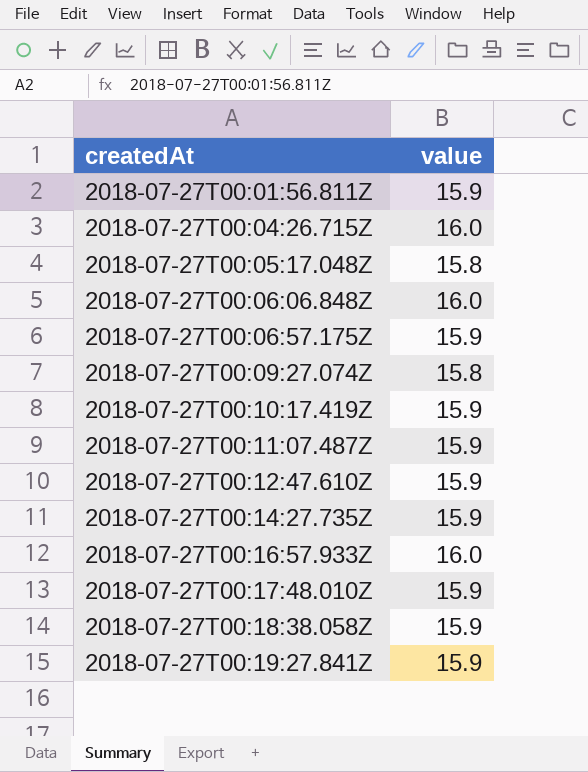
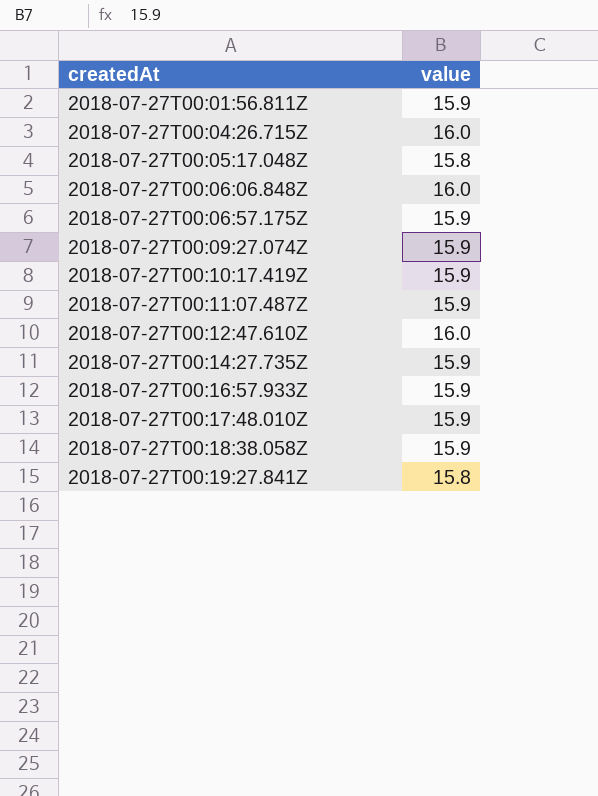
2018-07-27T00:09:27.074Z | value: 15.8 -> 15.9
2018-07-27T00:12:47.610Z | value: 15.9 -> 16.0
2018-07-27T00:16:57.933Z | value: 16.0 -> 15.9
2018-07-27T00:19:27.841Z | value: 15.9 -> 15.8

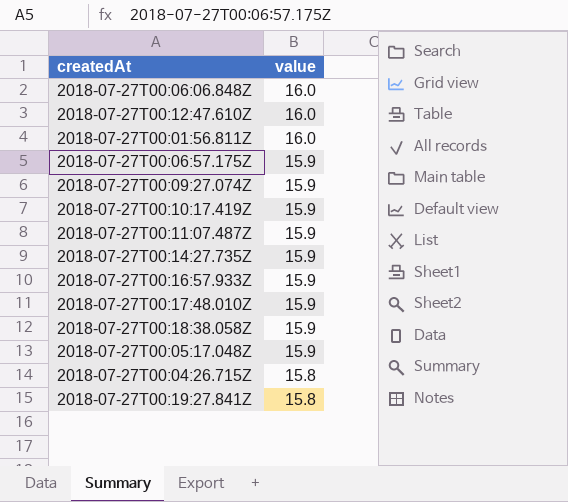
row order: createdAt ascending -> value descending
2018-07-27T00:01:56.811Z | value: 15.9 -> 16.0
2018-07-27T00:05:17.048Z | value: 15.8 -> 15.9
2018-07-27T00:04:26.715Z | value: 16.0 -> 15.8

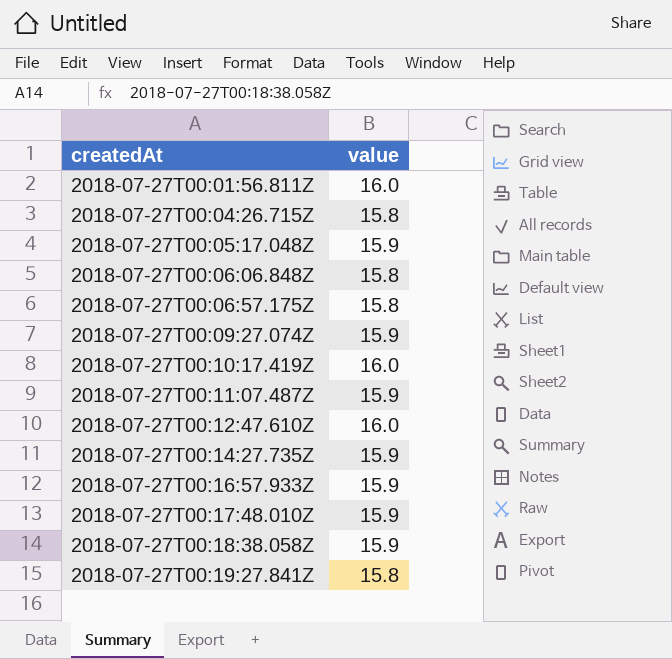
row order: value descending -> createdAt ascending
2018-07-27T00:06:06.848Z | value: 16.0 -> 15.8
2018-07-27T00:06:57.175Z | value: 15.9 -> 15.8
2018-07-27T00:10:17.419Z | value: 15.9 -> 16.0

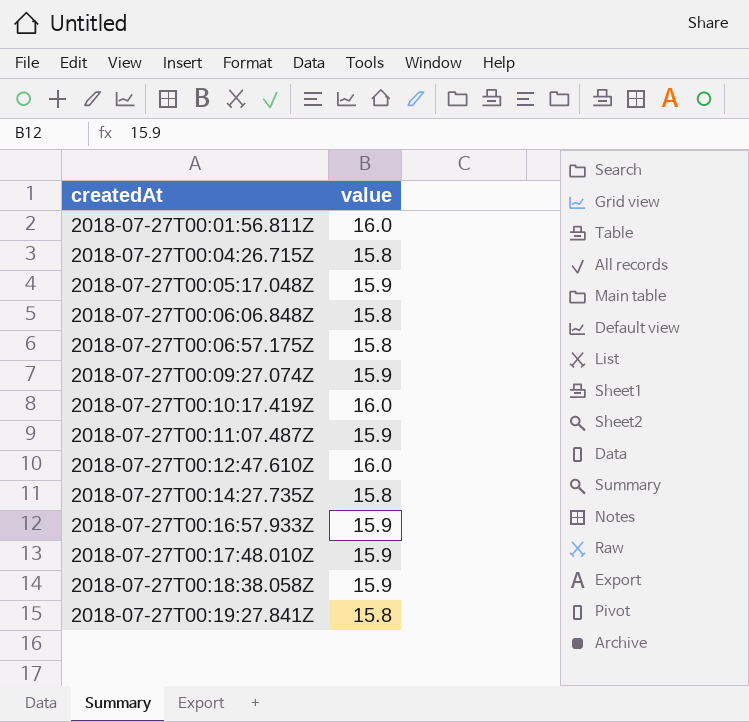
2018-07-27T00:14:27.735Z | value: 15.9 -> 15.8

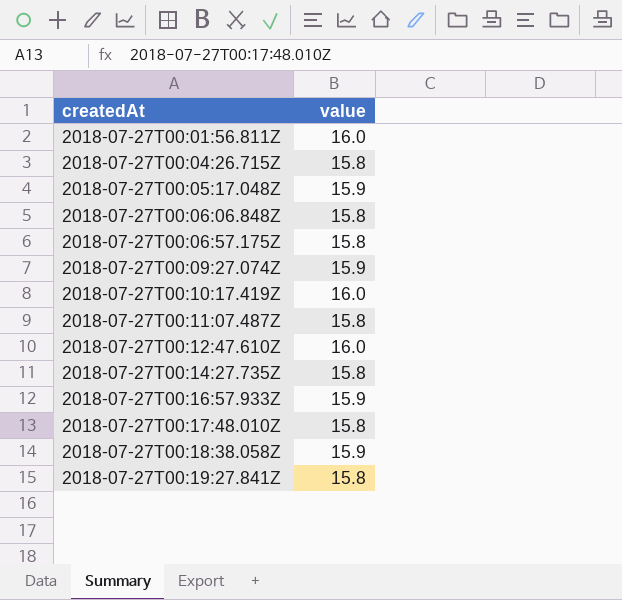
2018-07-27T00:11:07.487Z | value: 15.9 -> 15.8
2018-07-27T00:17:48.010Z | value: 15.9 -> 15.8

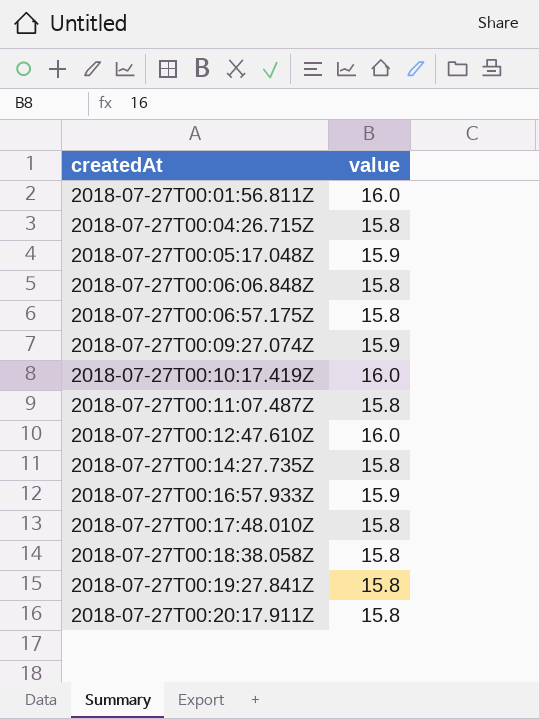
2018-07-27T00:18:38.058Z | value: 15.9 -> 15.8
row 2018-07-27T00:20:17.911Z: none -> 15.8

